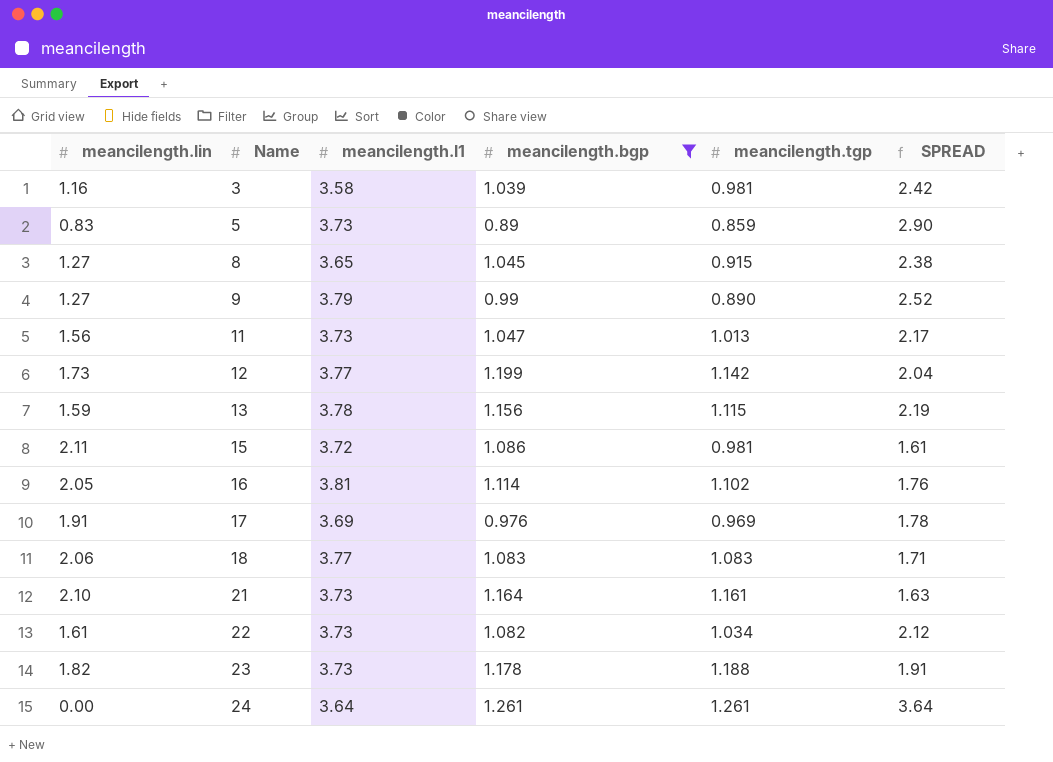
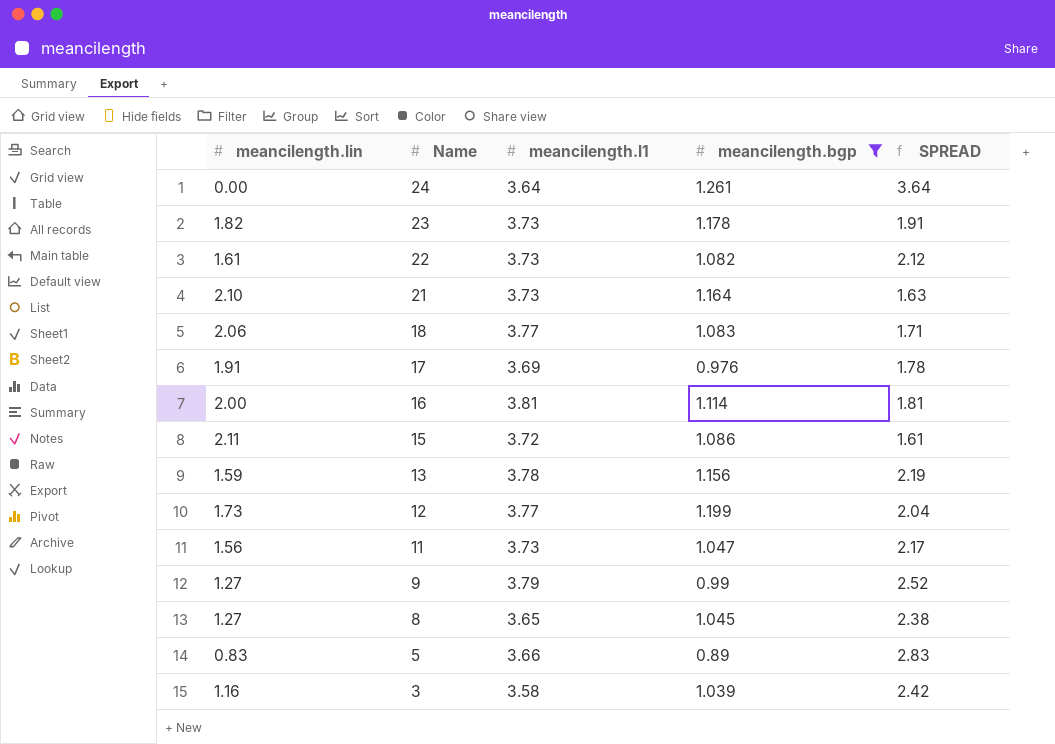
row order: Name ascending -> Name descending
column meancilength.tgp | position: 5 -> none
16 | meancilength.lin: 2.05 -> 2.00
16 | SPREAD: 1.76 -> 1.81
5 | meancilength.l1: 3.73 -> 3.66
5 | SPREAD: 2.90 -> 2.83

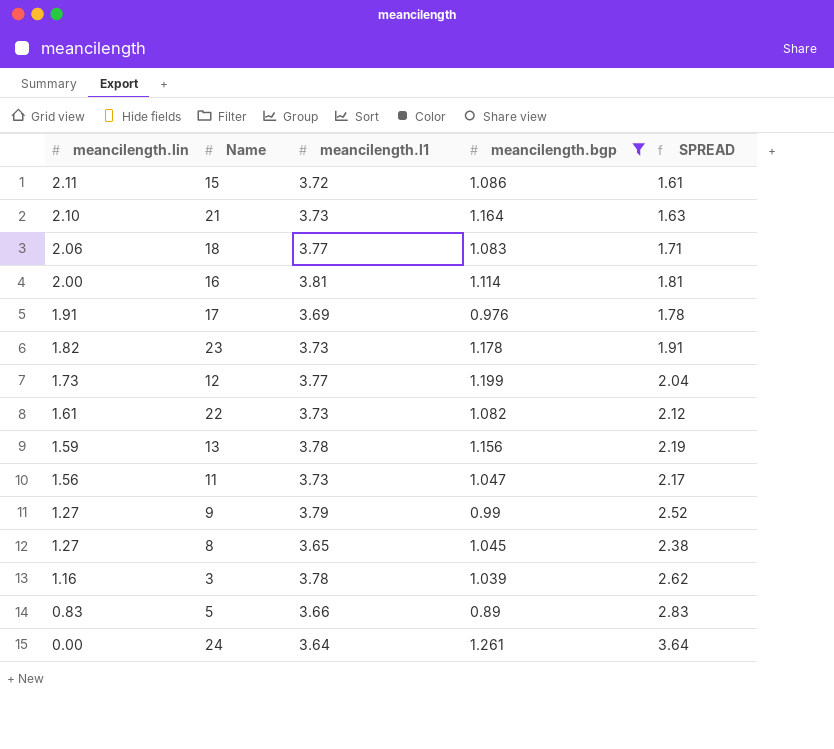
row order: Name descending -> meancilength.lin descending
3 | meancilength.l1: 3.58 -> 3.78
3 | SPREAD: 2.42 -> 2.62

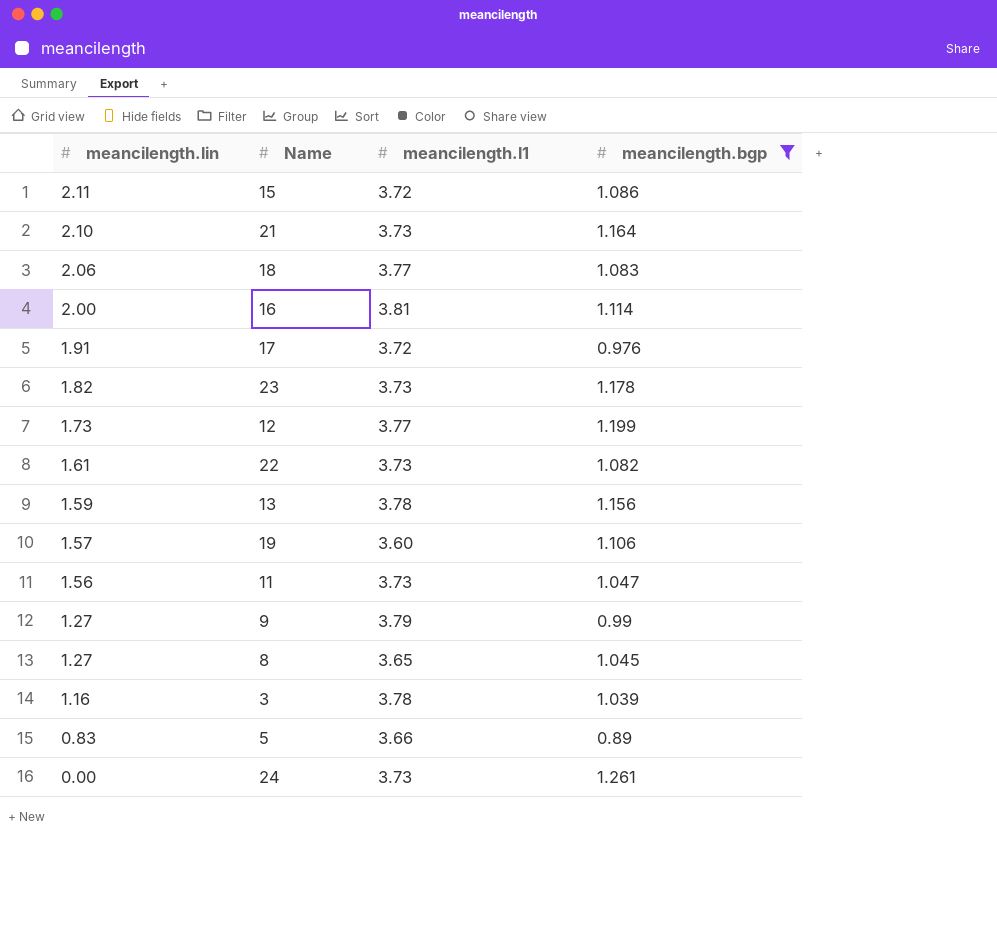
column SPREAD | formula: [meancilength.l1] - [meancilength.lin] -> none
17 | meancilength.l1: 3.69 -> 3.72
row 19: none -> 1.57 | 3.60 | 1.106
24 | meancilength.l1: 3.64 -> 3.73

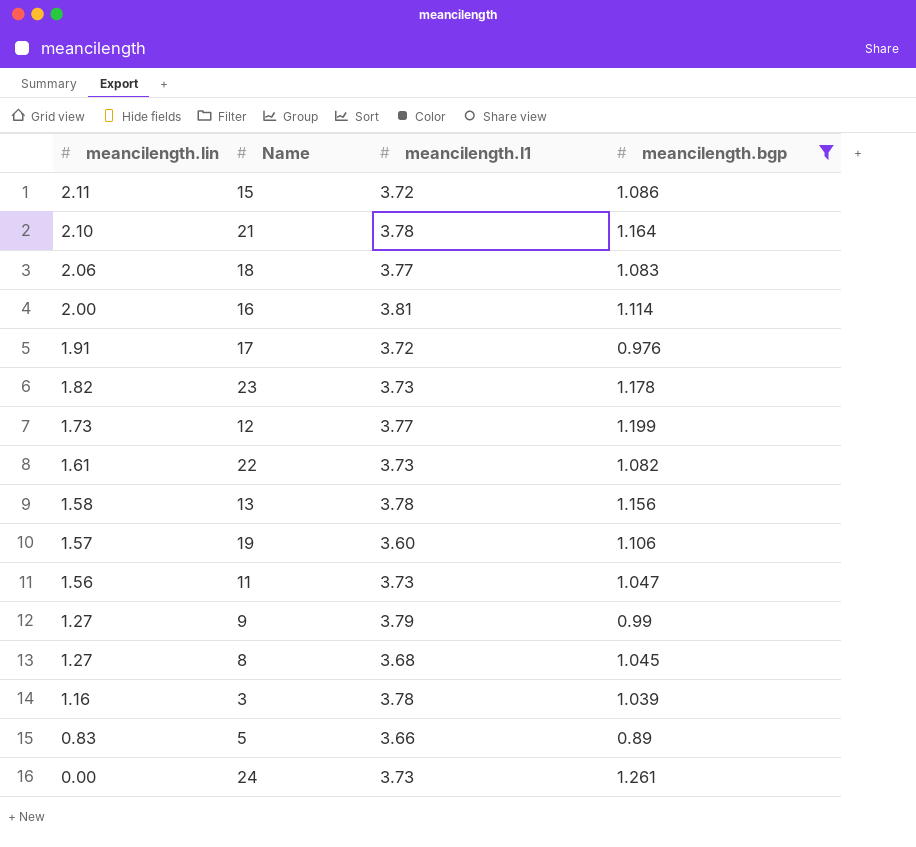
21 | meancilength.l1: 3.73 -> 3.78
13 | meancilength.lin: 1.59 -> 1.58
8 | meancilength.l1: 3.65 -> 3.68

